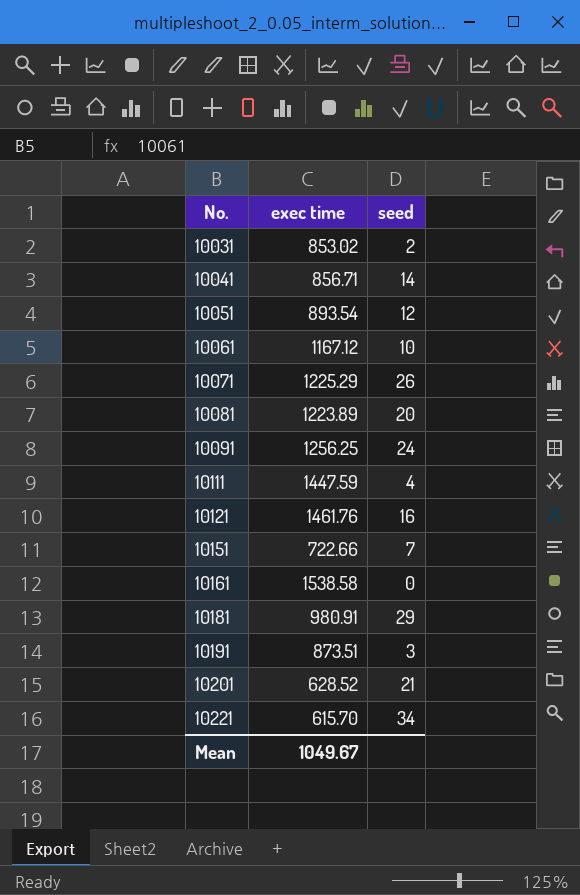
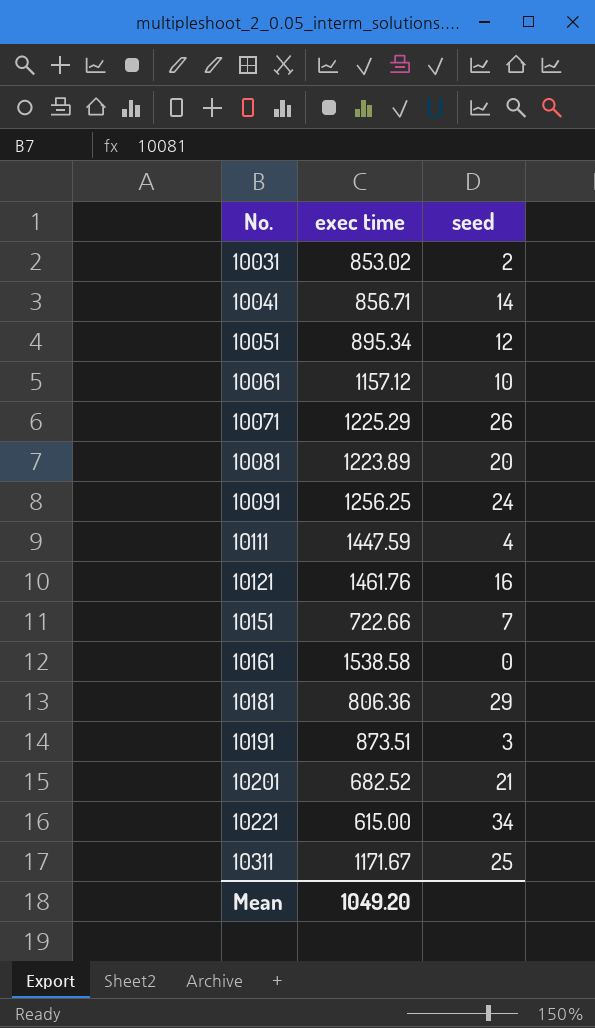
10051 | exec time: 893.54 -> 895.34
10061 | exec time: 1167.12 -> 1157.12
10181 | exec time: 980.91 -> 806.36
10201 | exec time: 628.52 -> 682.52
10221 | exec time: 615.70 -> 615.00
row 10311: none -> 1171.67 | 25
Mean | exec time: 1049.67 -> 1049.20

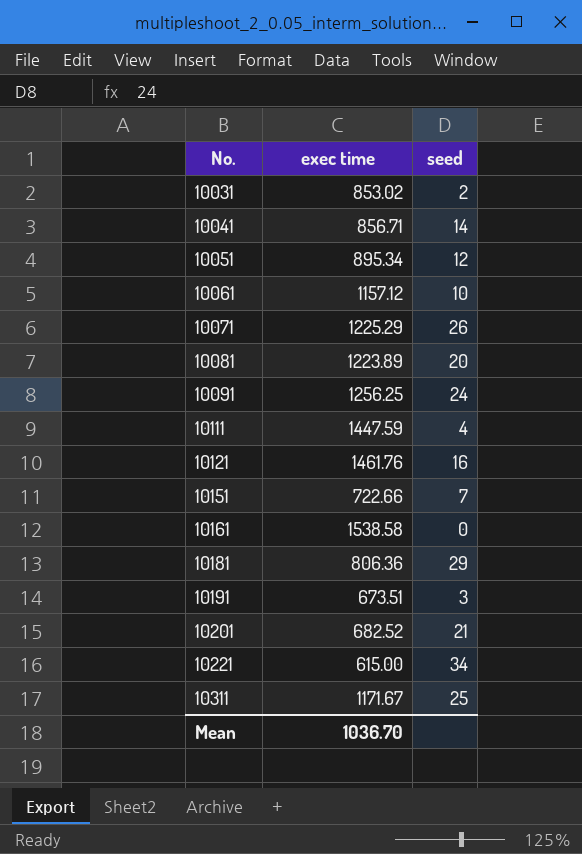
10191 | exec time: 873.51 -> 673.51
Mean | exec time: 1049.20 -> 1036.70

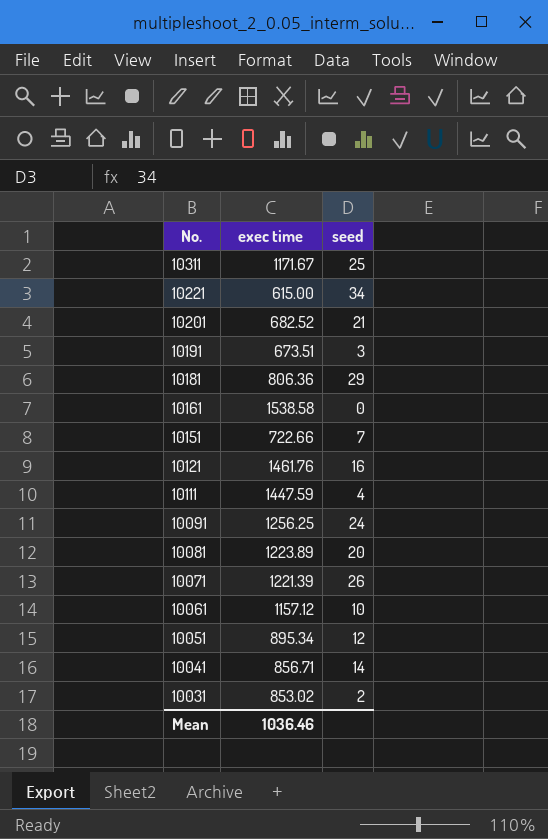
row order: No. ascending -> No. descending
10071 | exec time: 1225.29 -> 1221.39
Mean | exec time: 1036.70 -> 1036.46

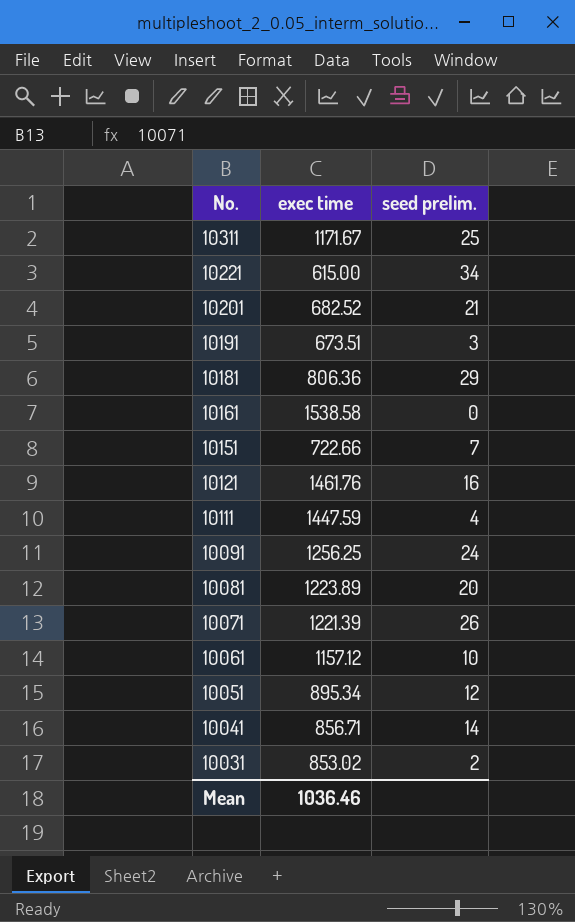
column name: seed -> seed prelim.

